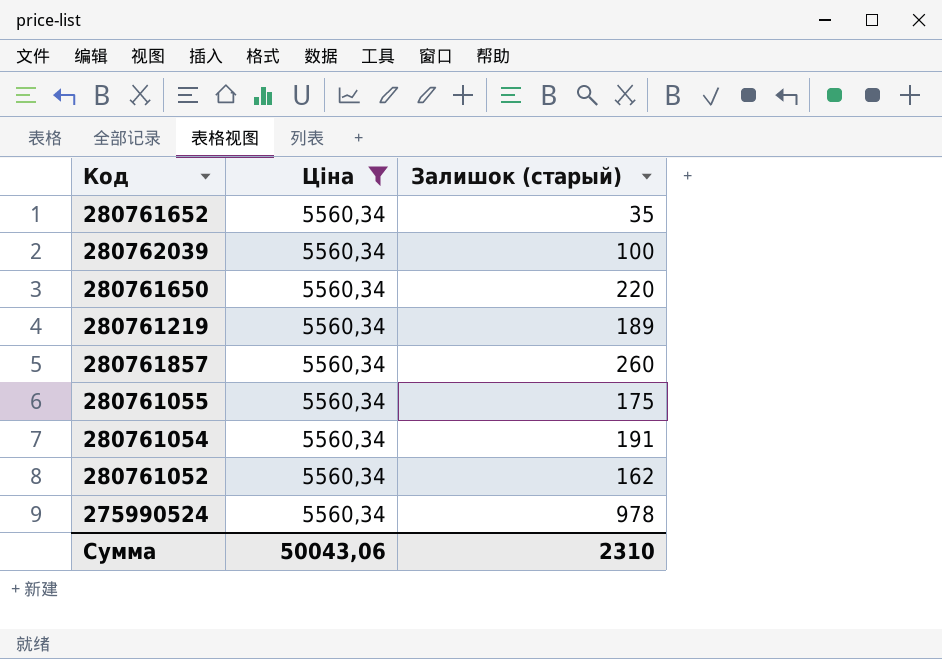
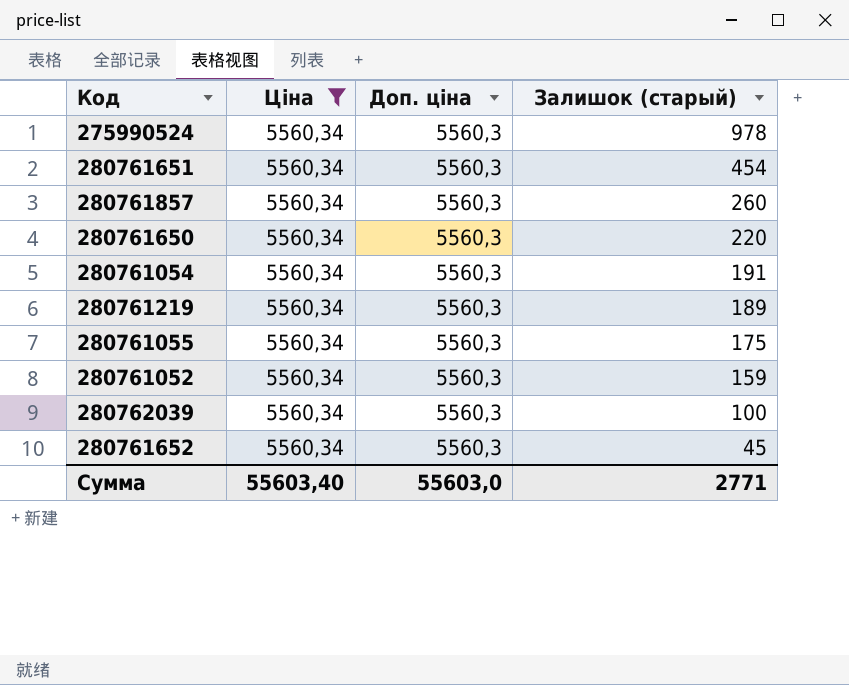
row order: none -> Залишок (старый) descending
column Доп. ціна | position: none -> 3
row 280761651: none -> 5560,34 | 5560,3 | 454
280761052 | Залишок (старый): 162 -> 159
280761652 | Залишок (старый): 35 -> 45
Сумма | Ціна: 50043,06 -> 55603,40
Сумма | Залишок (старый): 2310 -> 2771

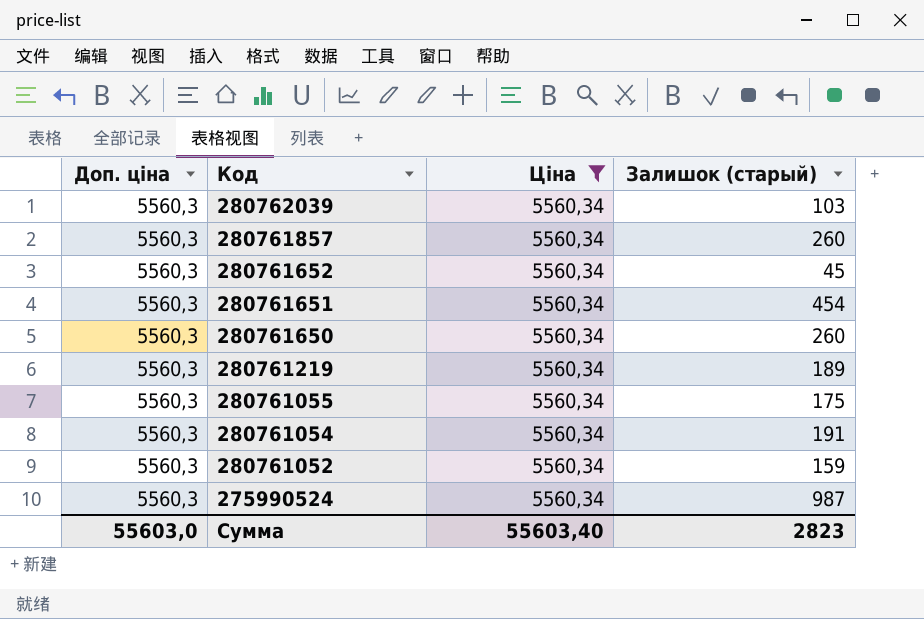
row order: Залишок (старый) descending -> Код descending
column Доп. ціна | position: 3 -> 1
280762039 | Залишок (старый): 100 -> 103
280761650 | Залишок (старый): 220 -> 260
275990524 | Залишок (старый): 978 -> 987
Сумма | Залишок (старый): 2771 -> 2823

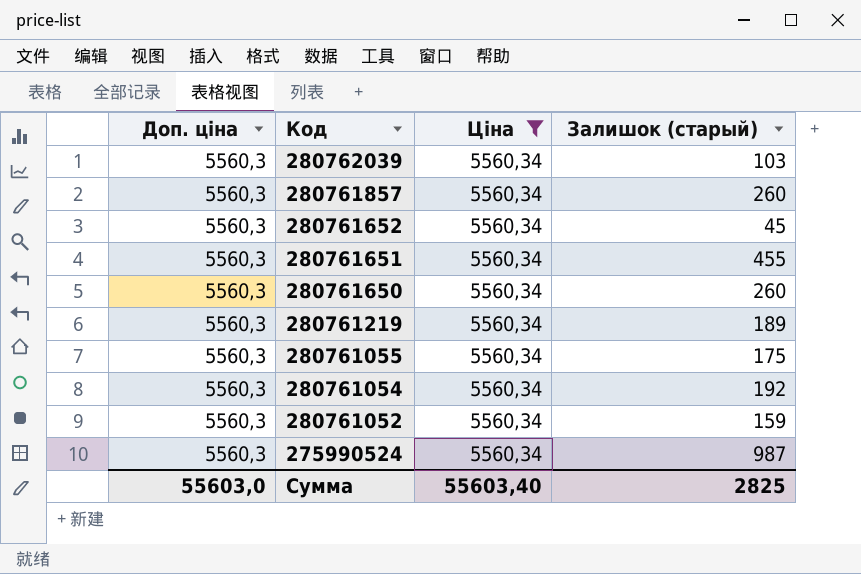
280761651 | Залишок (старый): 454 -> 455
280761054 | Залишок (старый): 191 -> 192
Сумма | Залишок (старый): 2823 -> 2825

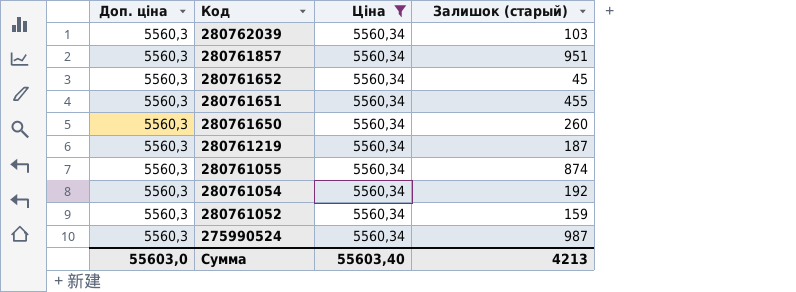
280761857 | Залишок (старый): 260 -> 951
280761219 | Залишок (старый): 189 -> 187
280761055 | Залишок (старый): 175 -> 874
Сумма | Залишок (старый): 2825 -> 4213

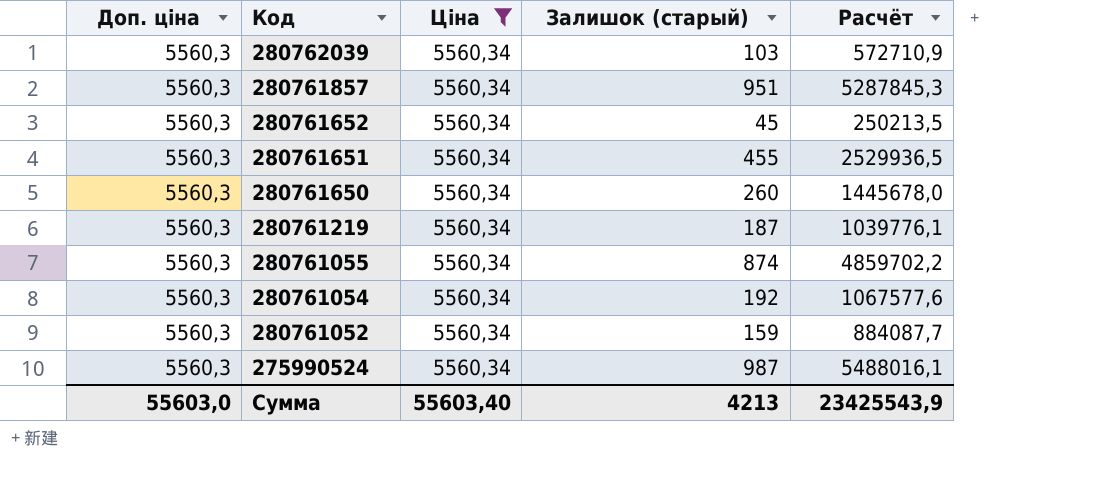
column Расчёт | formula: none -> [Доп. ціна] * [Залишок (старый)]

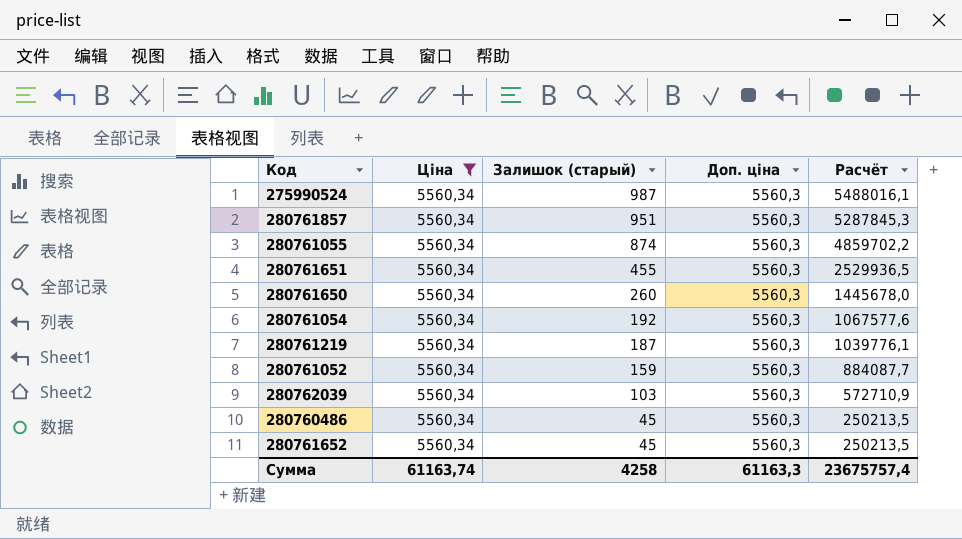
row order: Код descending -> Залишок (старый) descending
column Доп. ціна | position: 1 -> 4
row 280760486: none -> 5560,34 | 45 | 5560,3 | 250213,5
Сумма | Ціна: 55603,40 -> 61163,74
Сумма | Залишок (старый): 4213 -> 4258
Сумма | Доп. ціна: 55603,0 -> 61163,3
Сумма | Расчёт: 23425543,9 -> 23675757,4

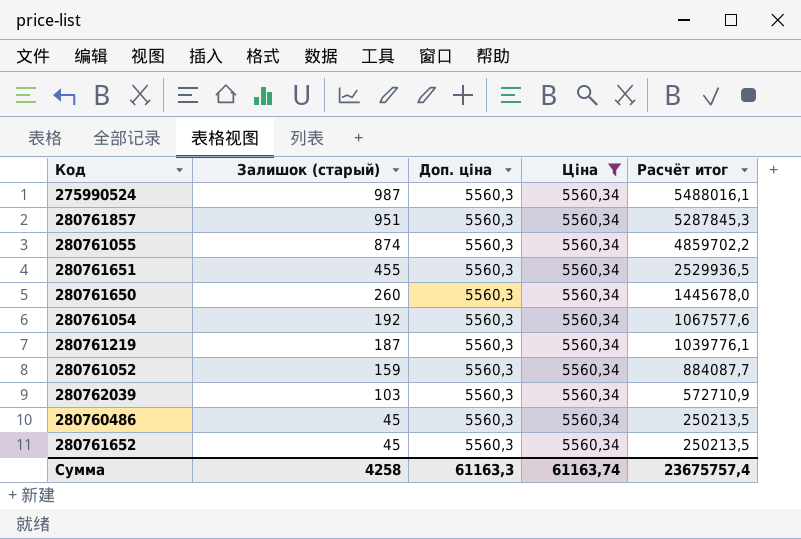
column Ціна | position: 2 -> 4
column name: Расчёт -> Расчёт итог

